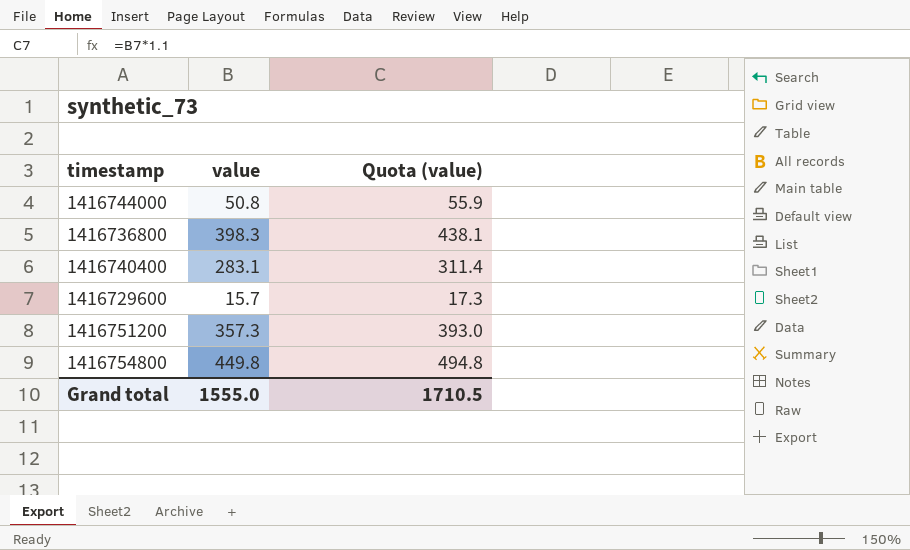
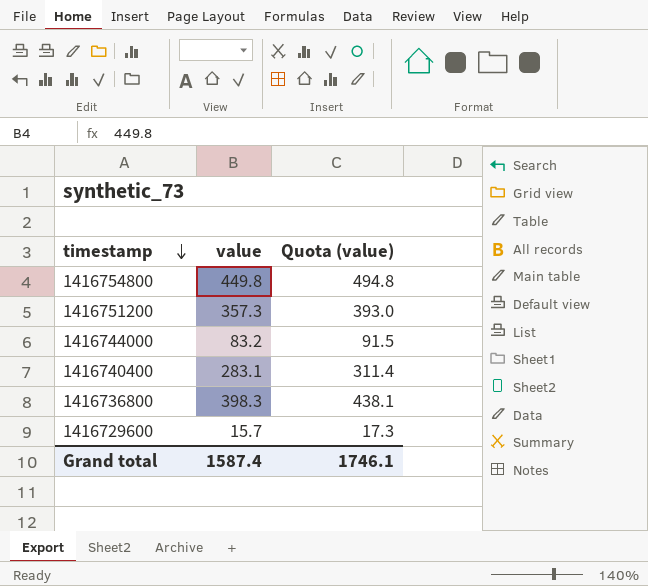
row order: none -> timestamp descending
1416744000 | value: 50.8 -> 83.2
1416744000 | Quota (value): 55.9 -> 91.5
Grand total | value: 1555.0 -> 1587.4
Grand total | Quota (value): 1710.5 -> 1746.1

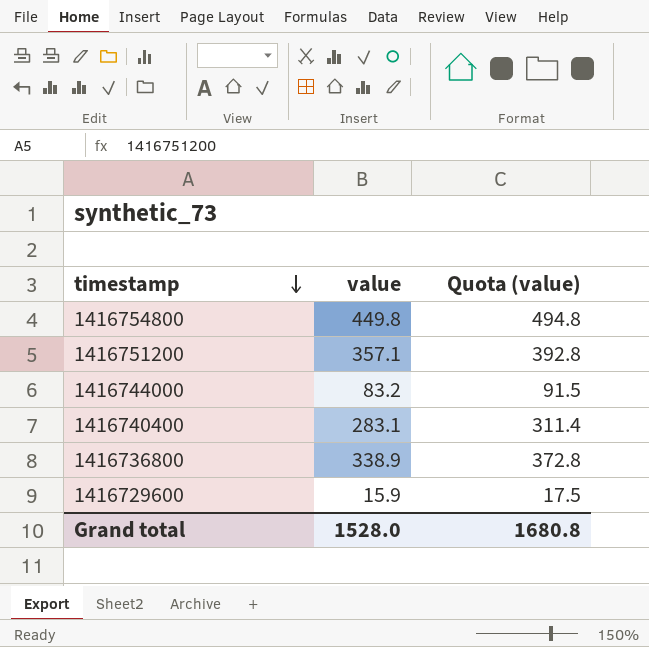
1416751200 | value: 357.3 -> 357.1
1416751200 | Quota (value): 393.0 -> 392.8
1416736800 | value: 398.3 -> 338.9
1416736800 | Quota (value): 438.1 -> 372.8
1416729600 | value: 15.7 -> 15.9
1416729600 | Quota (value): 17.3 -> 17.5
Grand total | value: 1587.4 -> 1528.0
Grand total | Quota (value): 1746.1 -> 1680.8

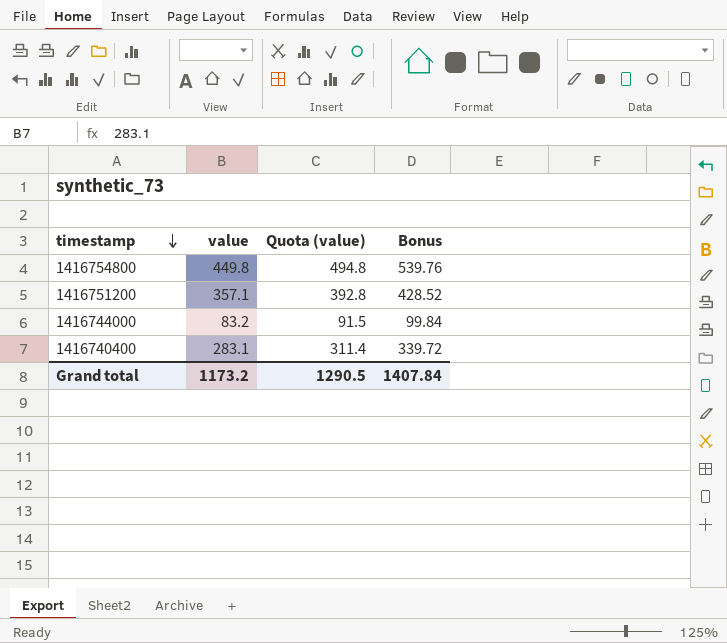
column Bonus | formula: none -> [value] * 1.2
row 1416736800: 338.9 | 372.8 -> none
row 1416729600: 15.9 | 17.5 -> none
Grand total | value: 1528.0 -> 1173.2
Grand total | Quota (value): 1680.8 -> 1290.5

